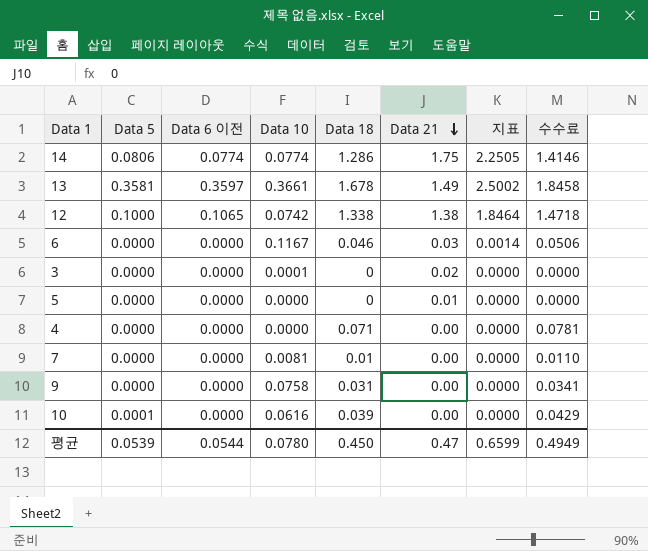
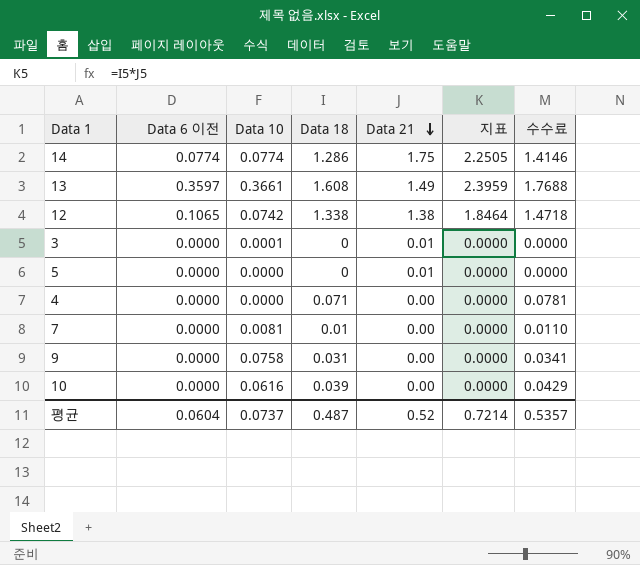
column Data 5 | position: 2 -> none
row 6: 0.0000 | 0.0000 | 0.1167 | 0.046 | 0.03 | 0.0014 | 0.0506 -> none
13 | Data 18: 1.678 -> 1.608
13 | 지표: 2.5002 -> 2.3959
13 | 수수료: 1.8458 -> 1.7688
3 | Data 21: 0.02 -> 0.01
평균 | Data 6 이전: 0.0544 -> 0.0604
평균 | Data 10: 0.0780 -> 0.0737
평균 | Data 18: 0.450 -> 0.487
평균 | Data 21: 0.47 -> 0.52
평균 | 지표: 0.6599 -> 0.7214
평균 | 수수료: 0.4949 -> 0.5357

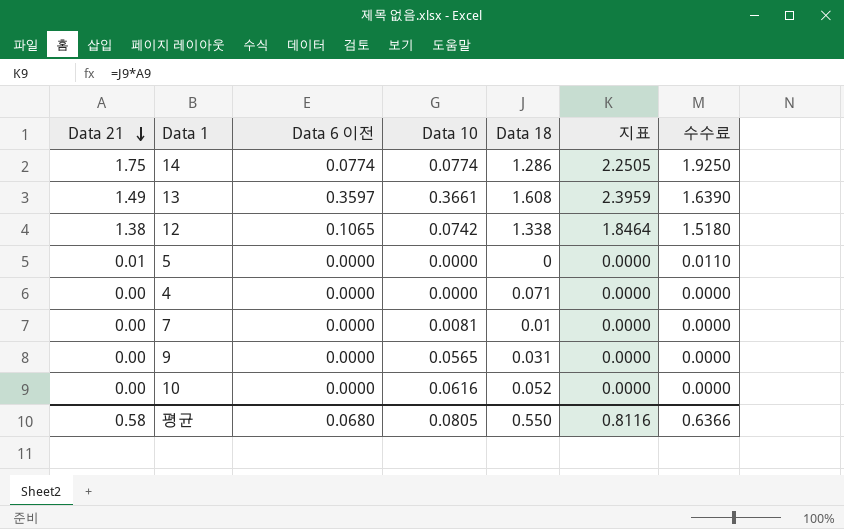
column Data 21 | position: 5 -> 1
column 수수료 | formula: [Data 18] * 1.1 -> [Data 21] * 1.1
row 3: 0.0000 | 0.0001 | 0 | 0.01 | 0.0000 | 0.0000 -> none
9 | Data 10: 0.0758 -> 0.0565
10 | Data 18: 0.039 -> 0.052
평균 | Data 21: 0.52 -> 0.58
평균 | Data 6 이전: 0.0604 -> 0.0680
평균 | Data 10: 0.0737 -> 0.0805
평균 | Data 18: 0.487 -> 0.550
평균 | 지표: 0.7214 -> 0.8116
평균 | 수수료: 0.5357 -> 0.6366

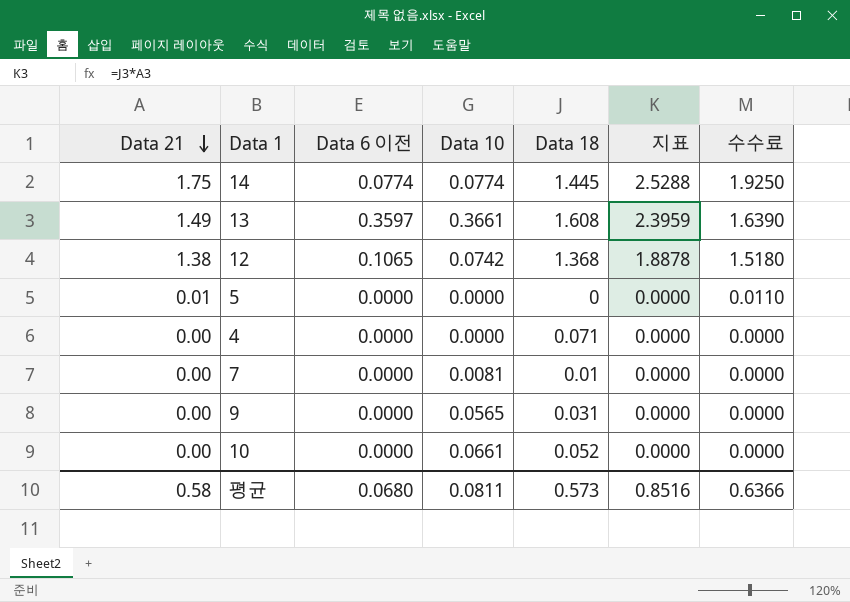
14 | Data 18: 1.286 -> 1.445
14 | 지표: 2.2505 -> 2.5288
12 | Data 18: 1.338 -> 1.368
12 | 지표: 1.8464 -> 1.8878
10 | Data 10: 0.0616 -> 0.0661
평균 | Data 10: 0.0805 -> 0.0811
평균 | Data 18: 0.550 -> 0.573
평균 | 지표: 0.8116 -> 0.8516

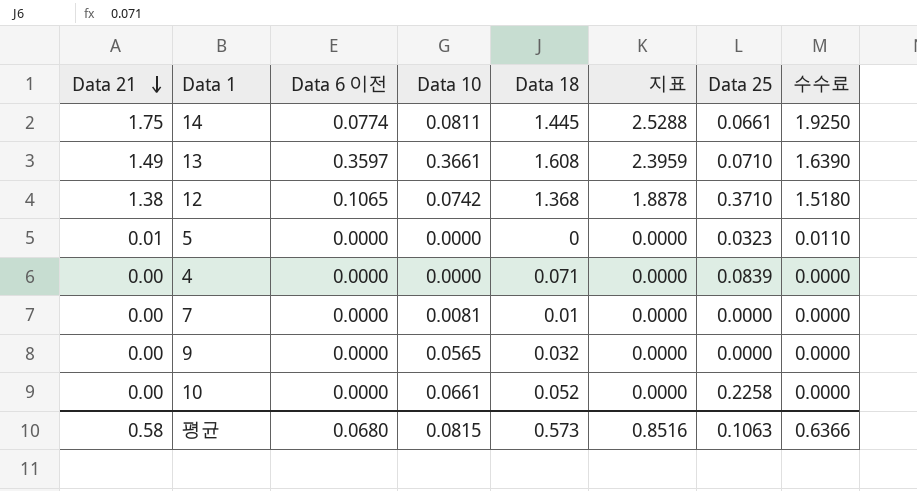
column Data 25 | position: none -> 7
14 | Data 10: 0.0774 -> 0.0811
9 | Data 18: 0.031 -> 0.032
평균 | Data 10: 0.0811 -> 0.0815

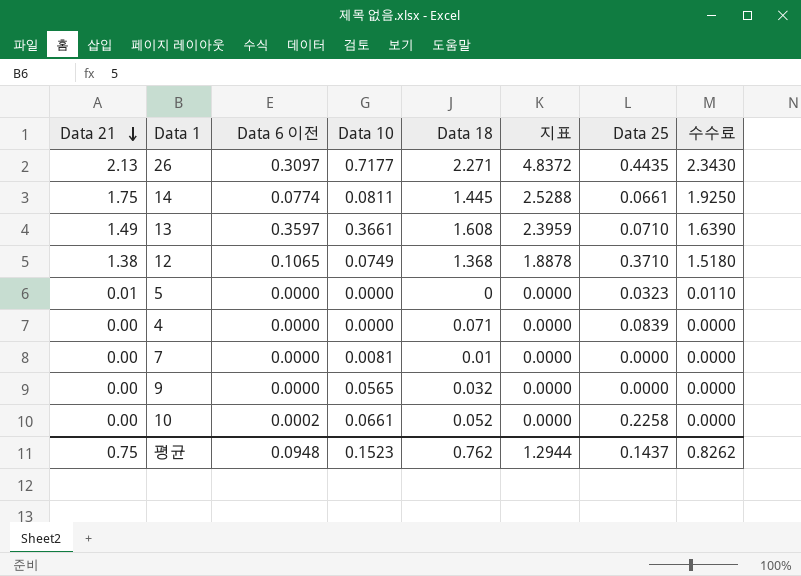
row 26: none -> 2.13 | 0.3097 | 0.7177 | 2.271 | 4.8372 | 0.4435 | 2.3430
12 | Data 10: 0.0742 -> 0.0749
10 | Data 6 이전: 0.0000 -> 0.0002
평균 | Data 21: 0.58 -> 0.75
평균 | Data 6 이전: 0.0680 -> 0.0948
평균 | Data 10: 0.0815 -> 0.1523
평균 | Data 18: 0.573 -> 0.762
평균 | 지표: 0.8516 -> 1.2944
평균 | Data 25: 0.1063 -> 0.1437
평균 | 수수료: 0.6366 -> 0.8262

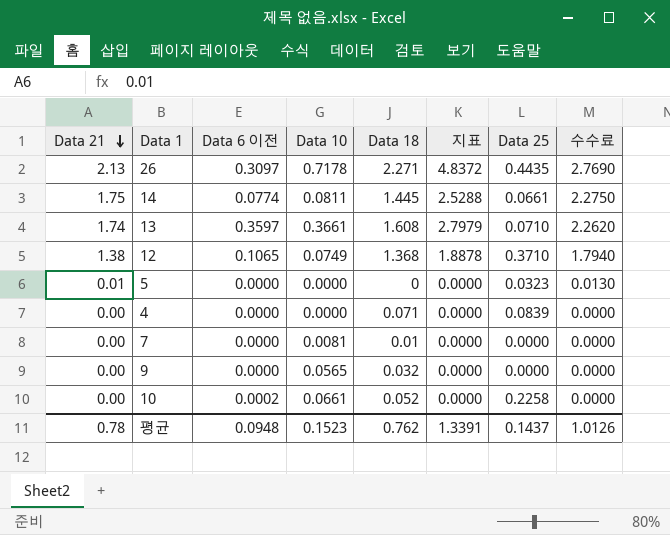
column 수수료 | formula: [Data 21] * 1.1 -> [Data 21] * 1.3
26 | Data 10: 0.7177 -> 0.7178
13 | Data 21: 1.49 -> 1.74
13 | 지표: 2.3959 -> 2.7979
평균 | Data 21: 0.75 -> 0.78
평균 | 지표: 1.2944 -> 1.3391
평균 | 수수료: 0.8262 -> 1.0126

